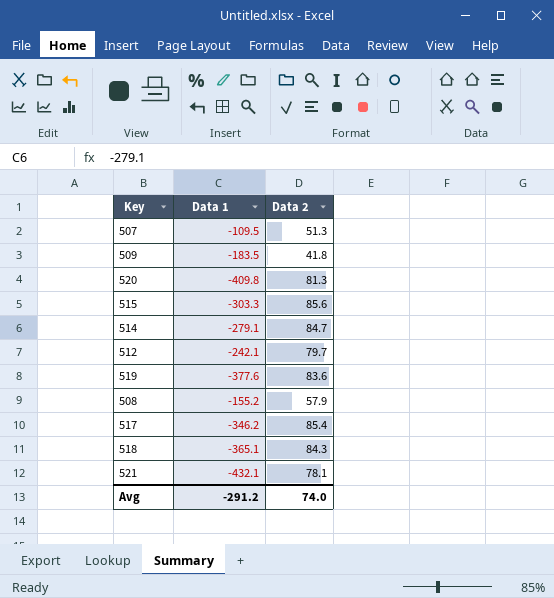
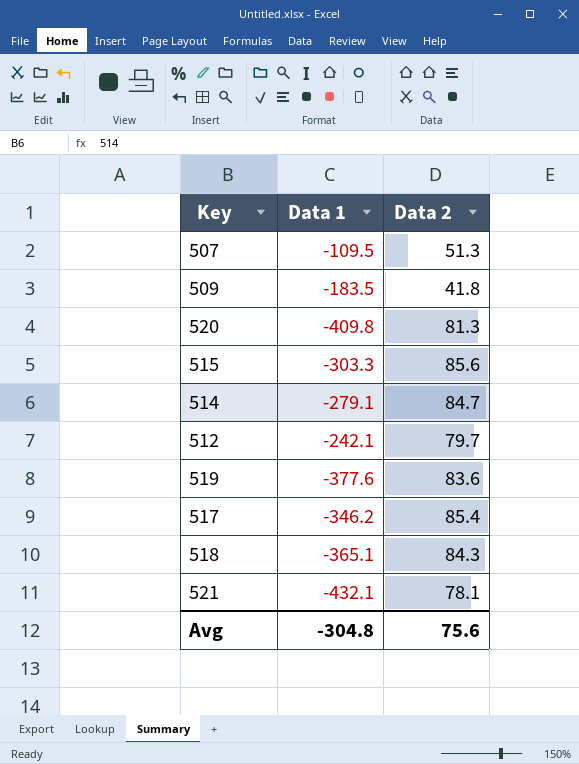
row 508: -155.2 | 57.9 -> none
Avg | Data 1: -291.2 -> -304.8
Avg | Data 2: 74.0 -> 75.6

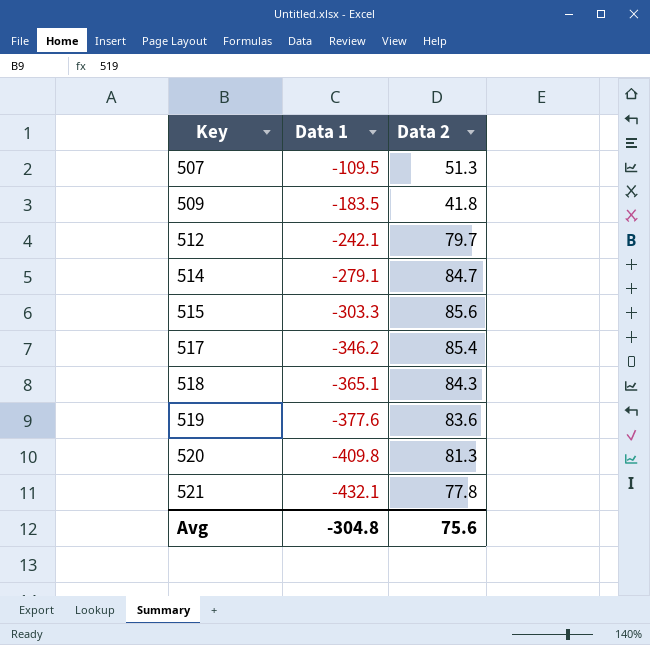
row order: none -> Key ascending
521 | Data 2: 78.1 -> 77.8

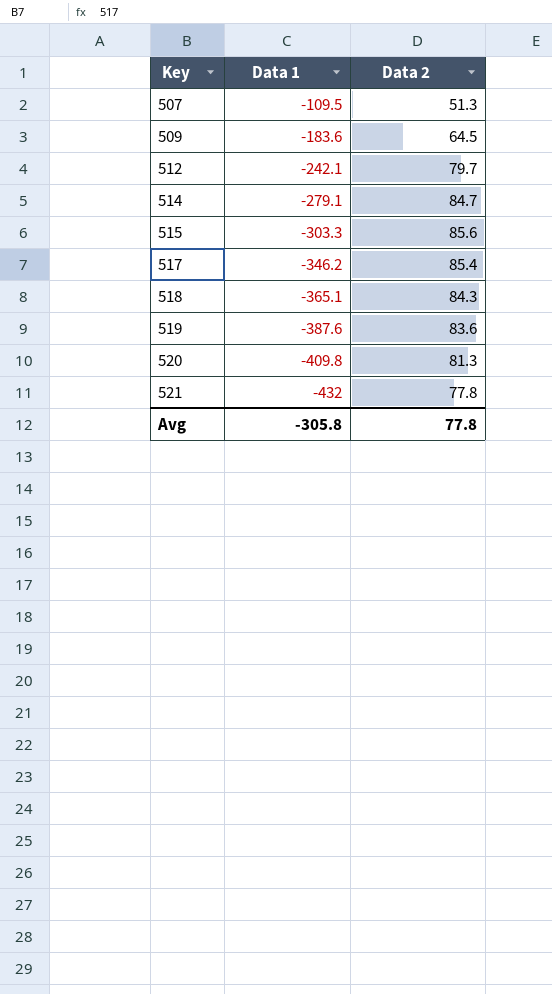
509 | Data 1: -183.5 -> -183.6
509 | Data 2: 41.8 -> 64.5
519 | Data 1: -377.6 -> -387.6
521 | Data 1: -432.1 -> -432
Avg | Data 1: -304.8 -> -305.8
Avg | Data 2: 75.6 -> 77.8

